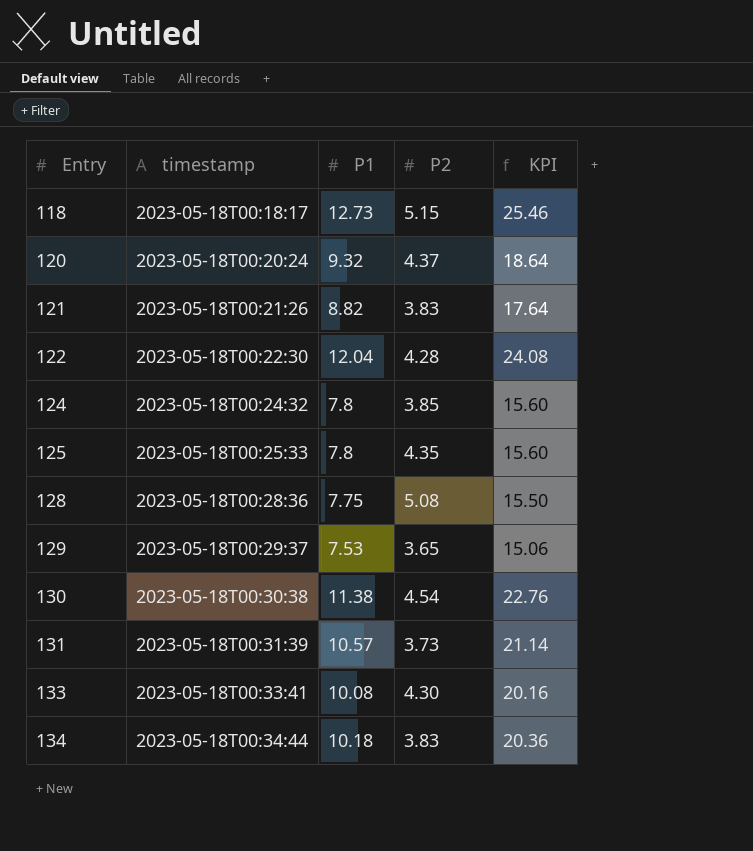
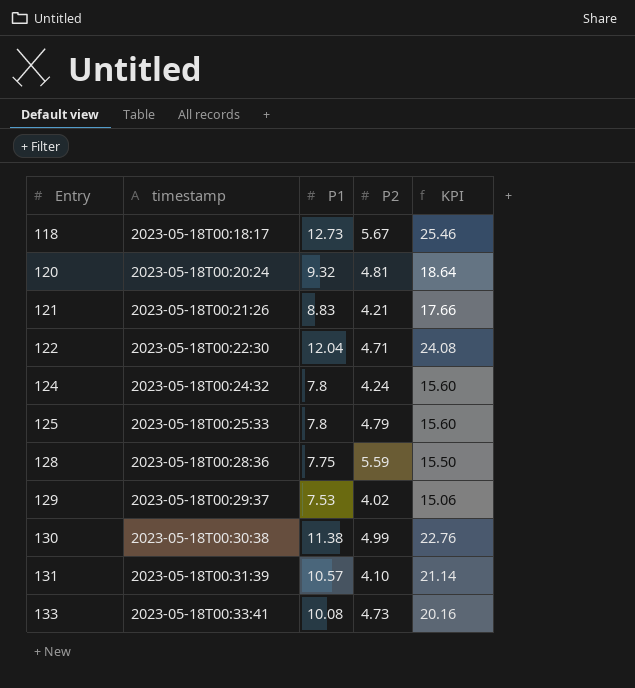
row 134: 2023-05-18T00:34:44 | 10.18 | 3.83 | 20.36 -> none
118 | P2: 5.15 -> 5.67
120 | P2: 4.37 -> 4.81
121 | P1: 8.82 -> 8.83
121 | P2: 3.83 -> 4.21
121 | KPI: 17.64 -> 17.66
122 | P2: 4.28 -> 4.71
124 | P2: 3.85 -> 4.24
125 | P2: 4.35 -> 4.79
128 | P2: 5.08 -> 5.59
129 | P2: 3.65 -> 4.02
130 | P2: 4.54 -> 4.99
131 | P2: 3.73 -> 4.10
133 | P2: 4.30 -> 4.73

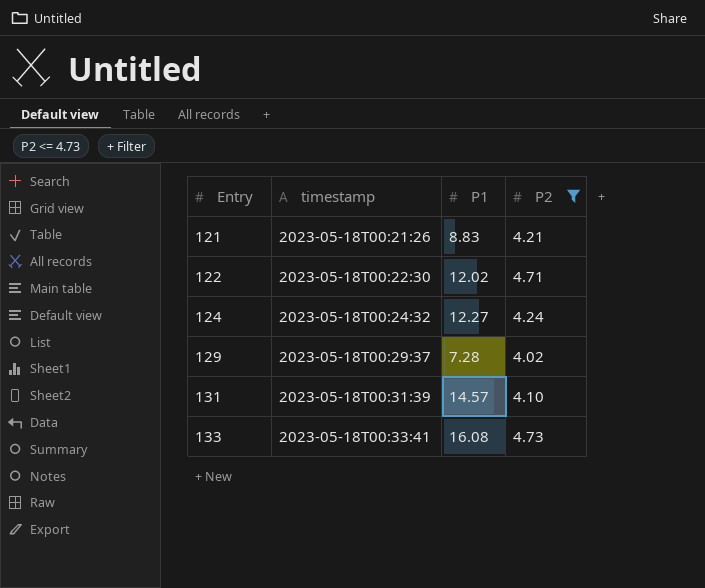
filter: none -> P2 <= 4.73
column KPI | formula: [P1] * 2 -> none
122 | P1: 12.04 -> 12.02
124 | P1: 7.8 -> 12.27
129 | P1: 7.53 -> 7.28
131 | P1: 10.57 -> 14.57
133 | P1: 10.08 -> 16.08

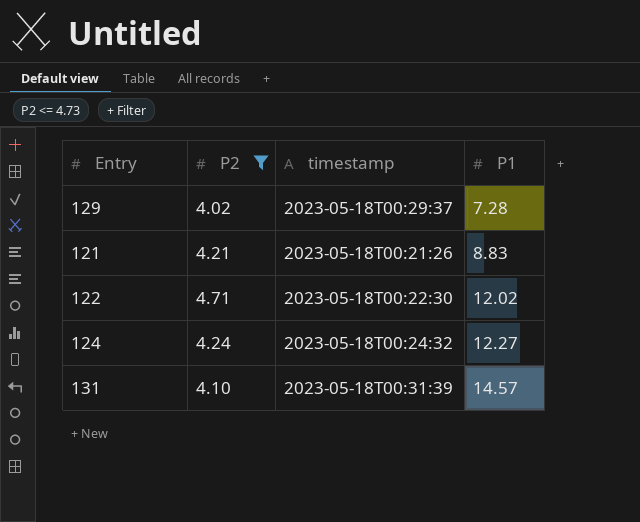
row order: Entry ascending -> P1 ascending
column P2 | position: 4 -> 2
row 133: 2023-05-18T00:33:41 | 16.08 | 4.73 -> none

